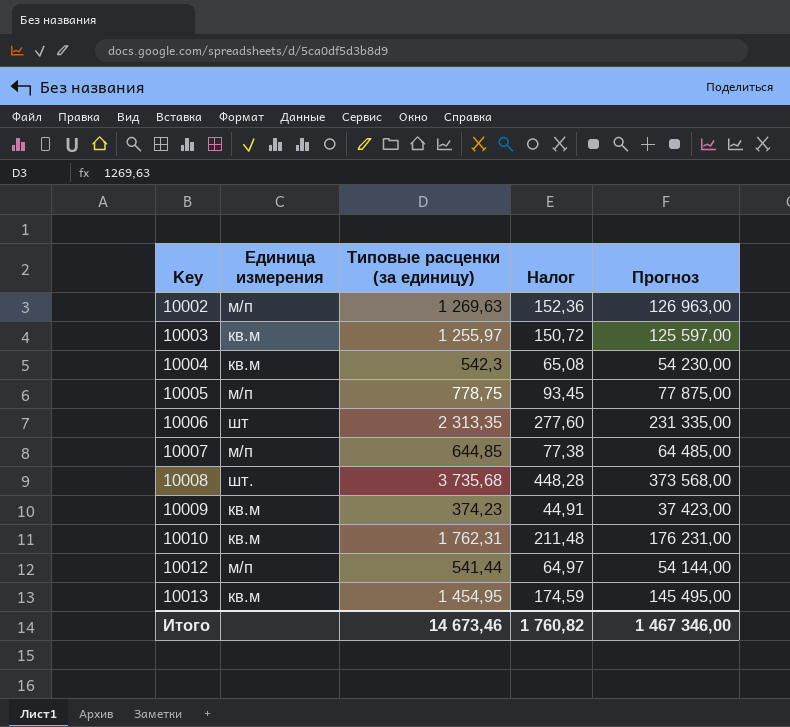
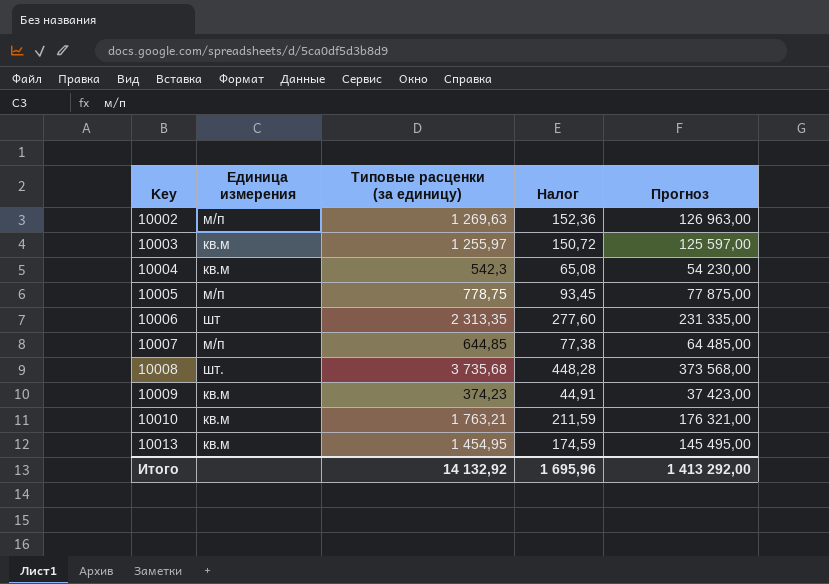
row 10012: м/п | 541,44 | 64,97 | 54 144,00 -> none
10010 | Типовые расценки (за единицу): 1 762,31 -> 1 763,21
10010 | Налог: 211,48 -> 211,59
10010 | Прогноз: 176 231,00 -> 176 321,00
Итого | Типовые расценки (за единицу): 14 673,46 -> 14 132,92
Итого | Налог: 1 760,82 -> 1 695,96
Итого | Прогноз: 1 467 346,00 -> 1 413 292,00

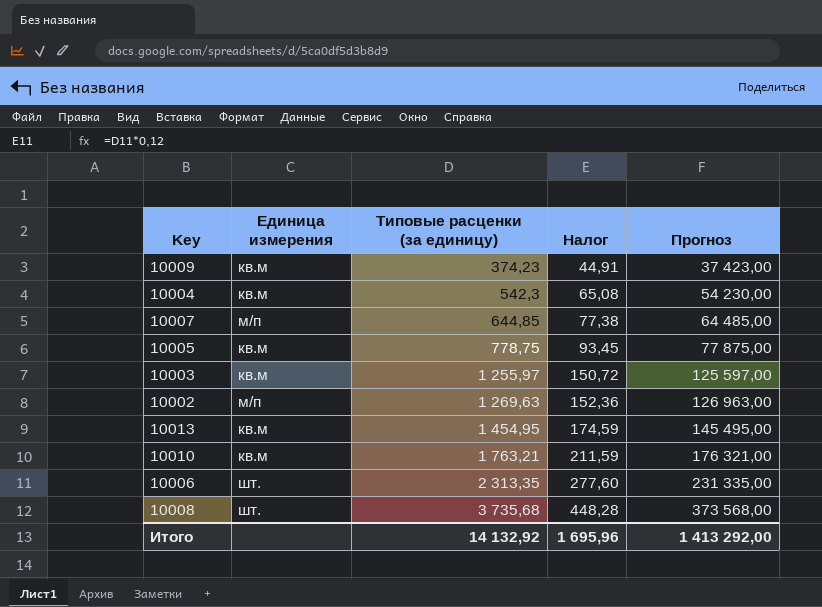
row order: Key ascending -> Типовые расценки (за единицу) ascending
10005 | Единица измерения: м/п -> кв.м
10006 | Единица измерения: шт -> шт.

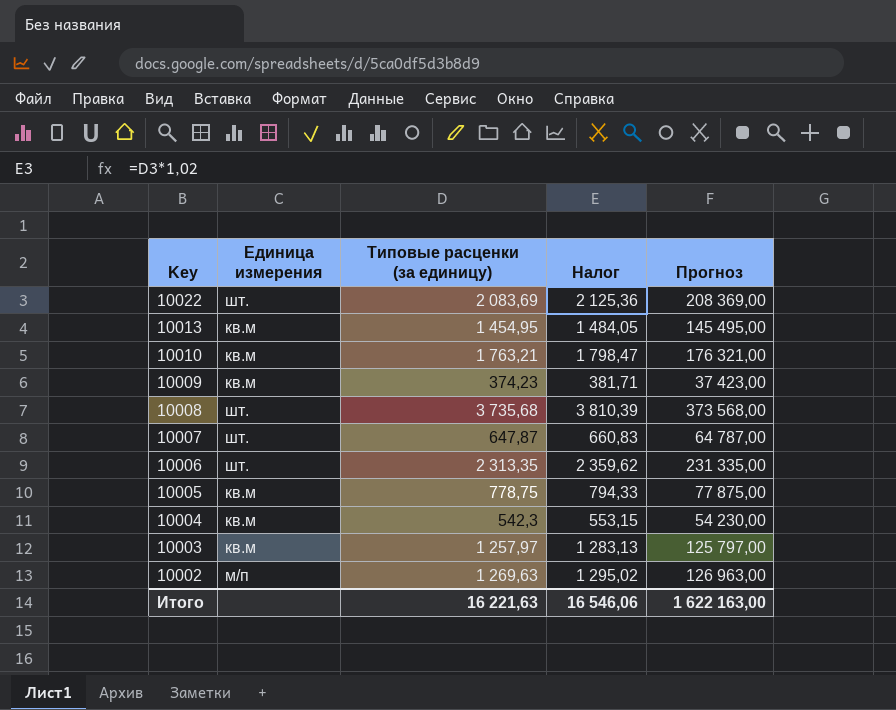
row order: Типовые расценки (за единицу) ascending -> Key descending
column Налог | formula: [Типовые расценки (за единицу)] * 0,12 -> [Типовые расценки (за единицу)] * 1,02
row 10022: none -> шт. | 2 083,69 | 2 125,36 | 208 369,00
10007 | Единица измерения: м/п -> шт.
10007 | Типовые расценки (за единицу): 644,85 -> 647,87
10007 | Прогноз: 64 485,00 -> 64 787,00
10003 | Типовые расценки (за единицу): 1 255,97 -> 1 257,97
10003 | Прогноз: 125 597,00 -> 125 797,00
Итого | Типовые расценки (за единицу): 14 132,92 -> 16 221,63
Итого | Налог: 1 695,96 -> 16 546,06
Итого | Прогноз: 1 413 292,00 -> 1 622 163,00

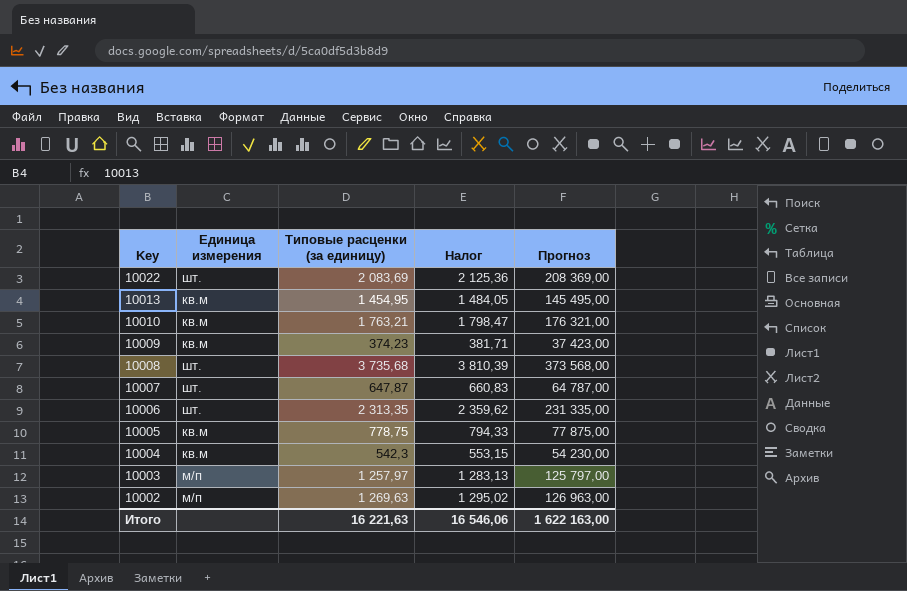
10003 | Единица измерения: кв.м -> м/п

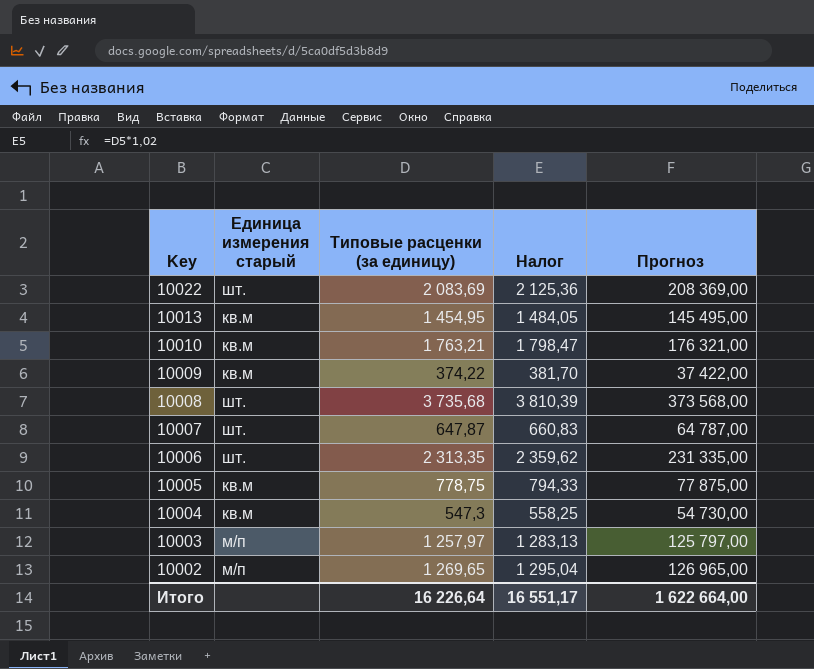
column name: Единица измерения -> Единица измерения старый
10009 | Типовые расценки (за единицу): 374,23 -> 374,22
10009 | Налог: 381,71 -> 381,70
10009 | Прогноз: 37 423,00 -> 37 422,00
10004 | Типовые расценки (за единицу): 542,3 -> 547,3
10004 | Налог: 553,15 -> 558,25
10004 | Прогноз: 54 230,00 -> 54 730,00
10002 | Типовые расценки (за единицу): 1 269,63 -> 1 269,65
10002 | Налог: 1 295,02 -> 1 295,04
10002 | Прогноз: 126 963,00 -> 126 965,00
Итого | Типовые расценки (за единицу): 16 221,63 -> 16 226,64
Итого | Налог: 16 546,06 -> 16 551,17
Итого | Прогноз: 1 622 163,00 -> 1 622 664,00

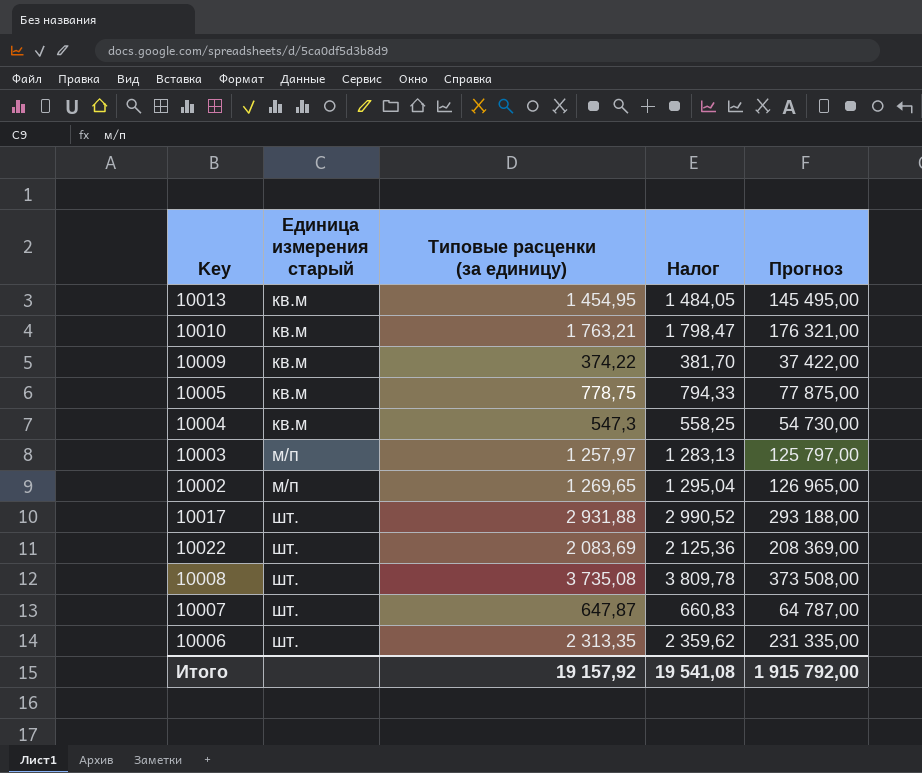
row order: Key descending -> Единица измерения старый ascending
row 10017: none -> шт. | 2 931,88 | 2 990,52 | 293 188,00
10008 | Типовые расценки (за единицу): 3 735,68 -> 3 735,08
10008 | Налог: 3 810,39 -> 3 809,78
10008 | Прогноз: 373 568,00 -> 373 508,00
Итого | Типовые расценки (за единицу): 16 226,64 -> 19 157,92
Итого | Налог: 16 551,17 -> 19 541,08
Итого | Прогноз: 1 622 664,00 -> 1 915 792,00

